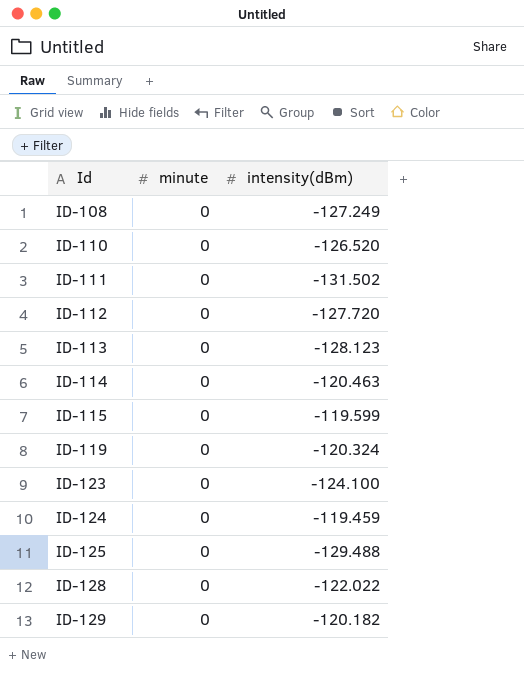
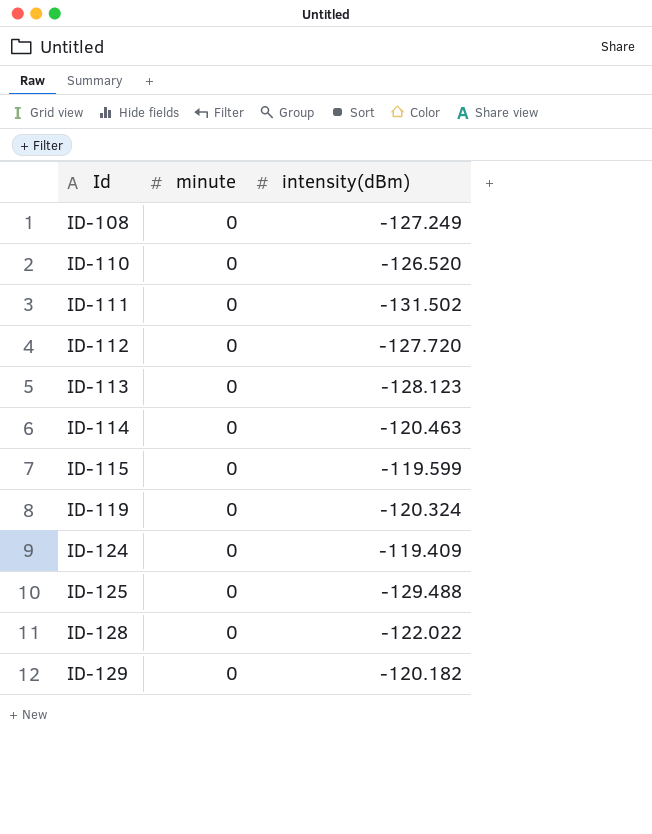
row ID-123: 0 | -124.100 -> none
ID-124 | intensity(dBm): -119.459 -> -119.409

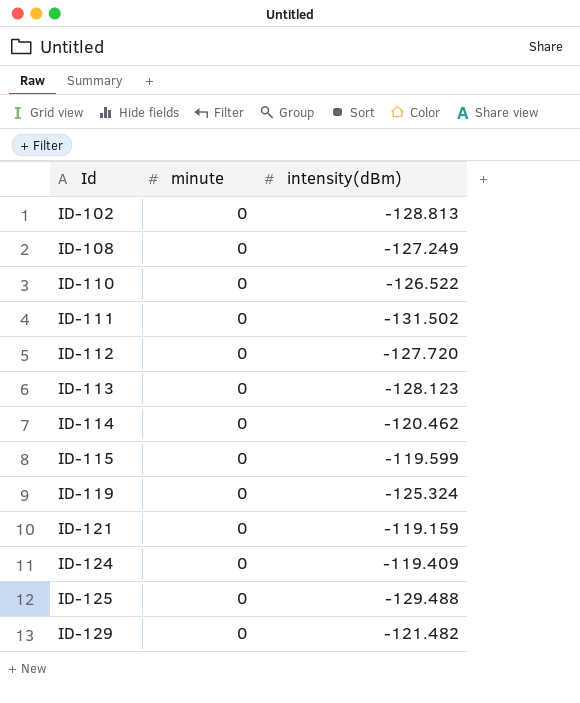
row ID-128: 0 | -122.022 -> none
row ID-102: none -> 0 | -128.813
ID-110 | intensity(dBm): -126.520 -> -126.522
ID-114 | intensity(dBm): -120.463 -> -120.462
ID-119 | intensity(dBm): -120.324 -> -125.324
row ID-121: none -> 0 | -119.159
ID-129 | intensity(dBm): -120.182 -> -121.482

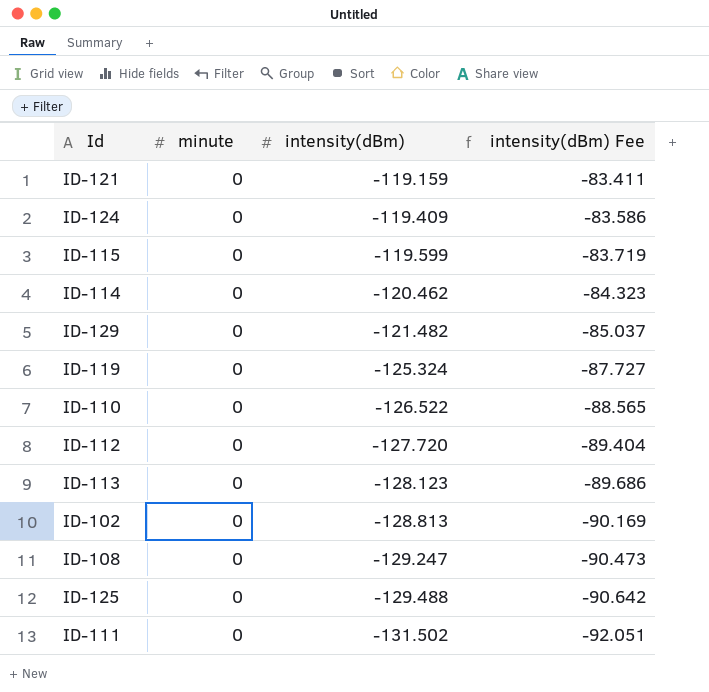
row order: Id ascending -> intensity(dBm) descending
column intensity(dBm) Fee | formula: none -> [intensity(dBm)] * 0.7
ID-108 | intensity(dBm): -127.249 -> -129.247

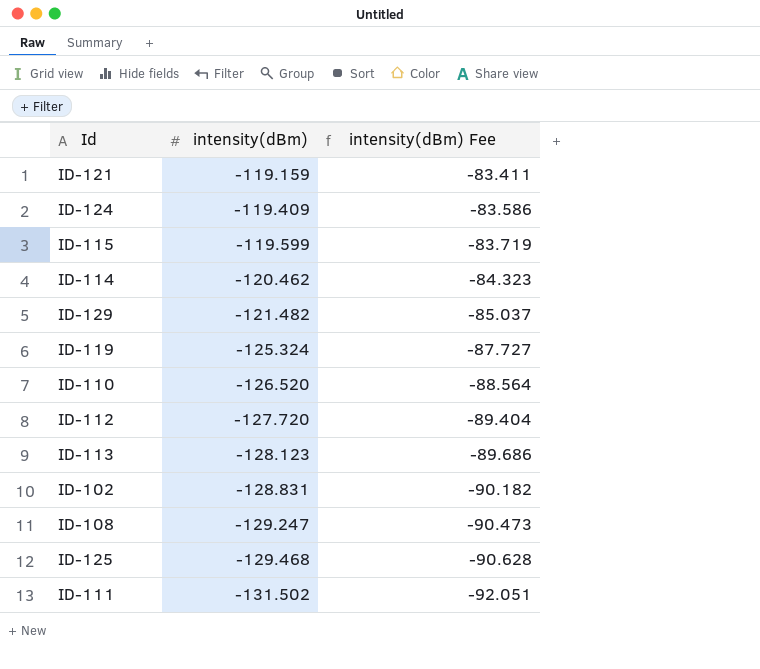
column minute | position: 2 -> none
ID-110 | intensity(dBm): -126.522 -> -126.520
ID-110 | intensity(dBm) Fee: -88.565 -> -88.564
ID-102 | intensity(dBm): -128.813 -> -128.831
ID-102 | intensity(dBm) Fee: -90.169 -> -90.182
ID-125 | intensity(dBm): -129.488 -> -129.468
ID-125 | intensity(dBm) Fee: -90.642 -> -90.628

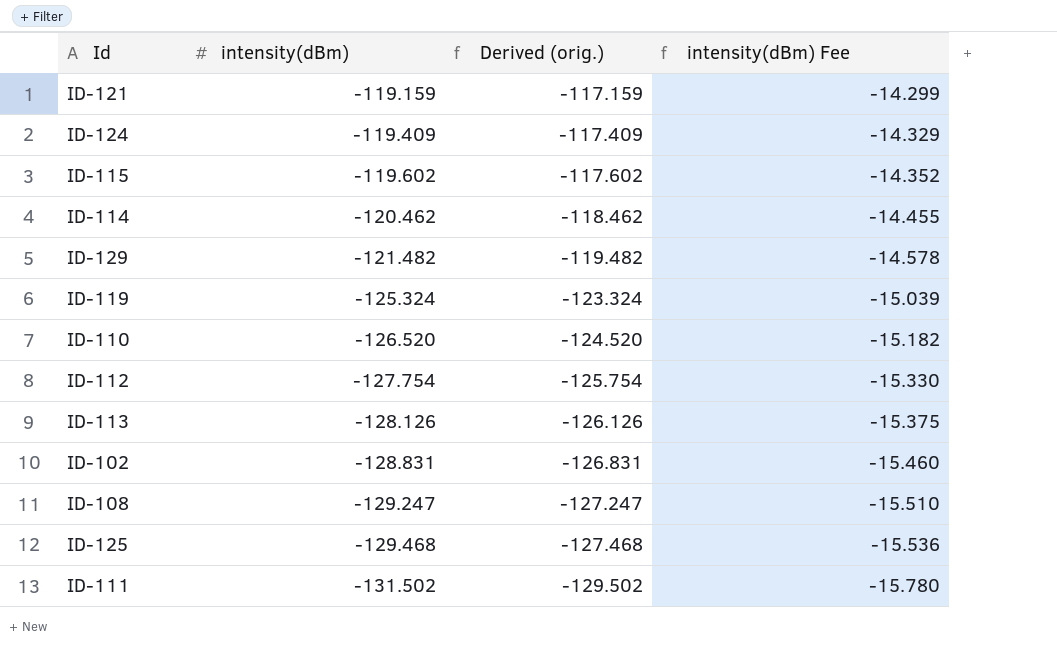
column Derived (orig.) | formula: none -> [intensity(dBm)] + 2
column intensity(dBm) Fee | formula: [intensity(dBm)] * 0.7 -> [intensity(dBm)] * 0.12
ID-115 | intensity(dBm): -119.599 -> -119.602
ID-112 | intensity(dBm): -127.720 -> -127.754
ID-113 | intensity(dBm): -128.123 -> -128.126

